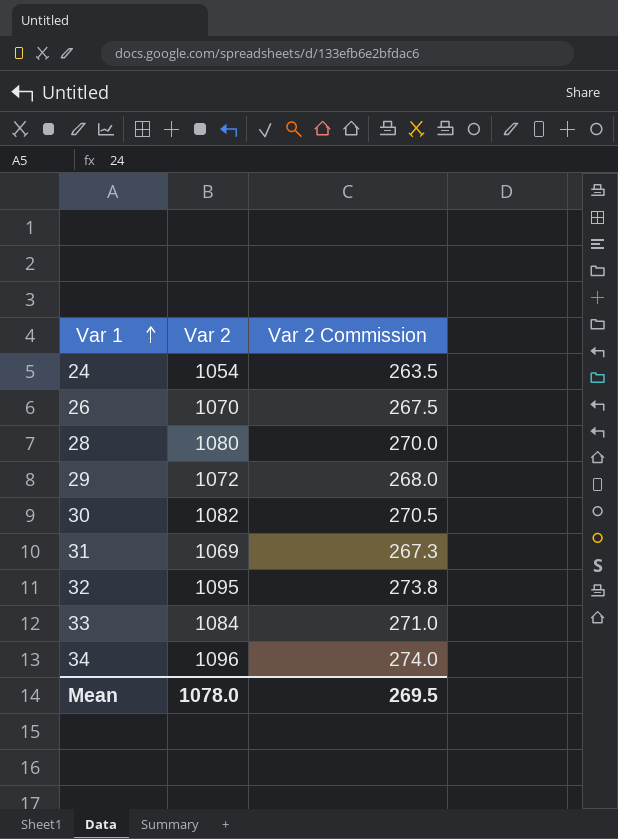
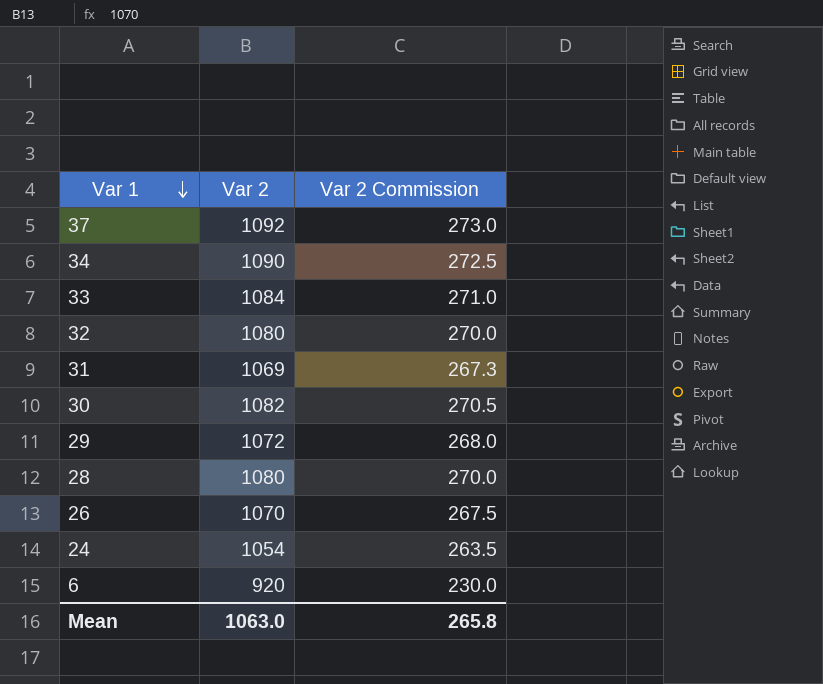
row order: Var 1 ascending -> Var 1 descending
row 37: none -> 1092 | 273.0
34 | Var 2: 1096 -> 1090
34 | Var 2 Commission: 274.0 -> 272.5
32 | Var 2: 1095 -> 1080
32 | Var 2 Commission: 273.8 -> 270.0
row 6: none -> 920 | 230.0
Mean | Var 2: 1078.0 -> 1063.0
Mean | Var 2 Commission: 269.5 -> 265.8

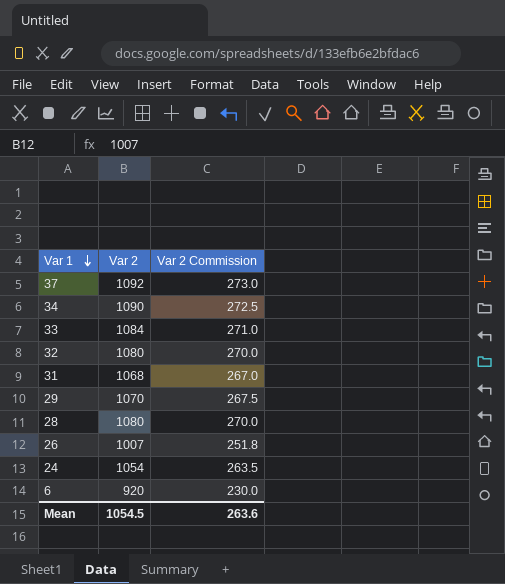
row 30: 1082 | 270.5 -> none
31 | Var 2: 1069 -> 1068
31 | Var 2 Commission: 267.3 -> 267.0
29 | Var 2: 1072 -> 1070
29 | Var 2 Commission: 268.0 -> 267.5
26 | Var 2: 1070 -> 1007
26 | Var 2 Commission: 267.5 -> 251.8
Mean | Var 2: 1063.0 -> 1054.5
Mean | Var 2 Commission: 265.8 -> 263.6

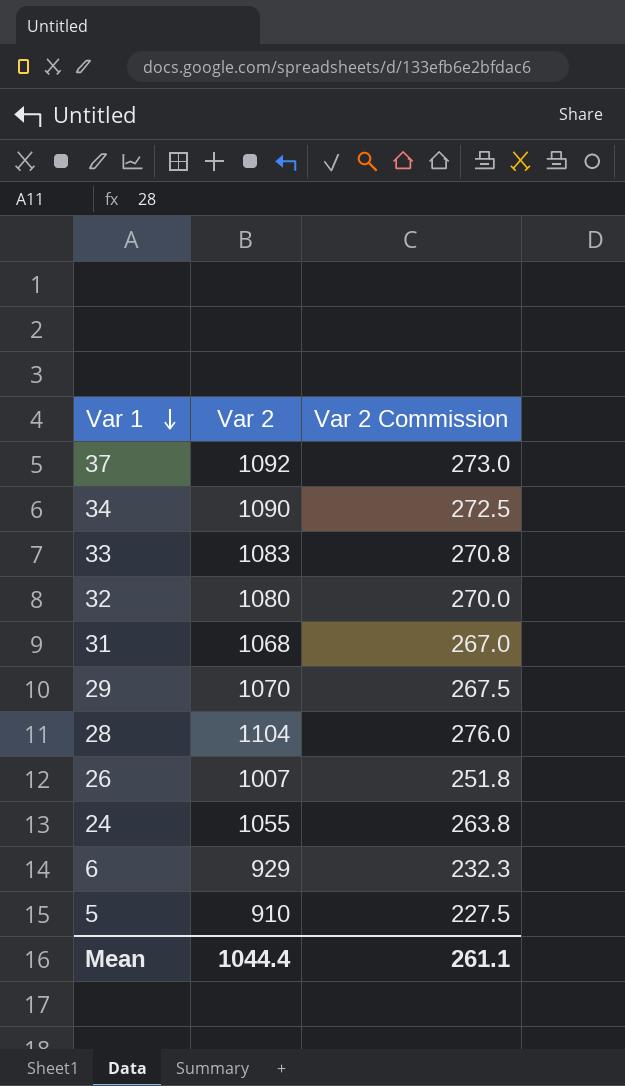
33 | Var 2: 1084 -> 1083
33 | Var 2 Commission: 271.0 -> 270.8
28 | Var 2: 1080 -> 1104
28 | Var 2 Commission: 270.0 -> 276.0
24 | Var 2: 1054 -> 1055
24 | Var 2 Commission: 263.5 -> 263.8
6 | Var 2: 920 -> 929
6 | Var 2 Commission: 230.0 -> 232.3
row 5: none -> 910 | 227.5
Mean | Var 2: 1054.5 -> 1044.4
Mean | Var 2 Commission: 263.6 -> 261.1

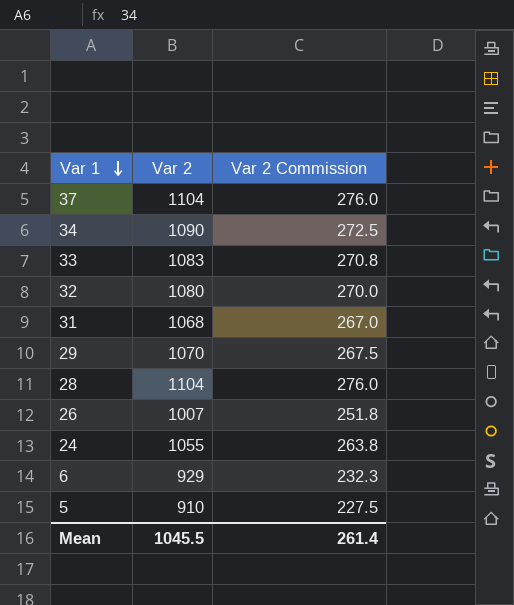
37 | Var 2: 1092 -> 1104
37 | Var 2 Commission: 273.0 -> 276.0
Mean | Var 2: 1044.4 -> 1045.5
Mean | Var 2 Commission: 261.1 -> 261.4

